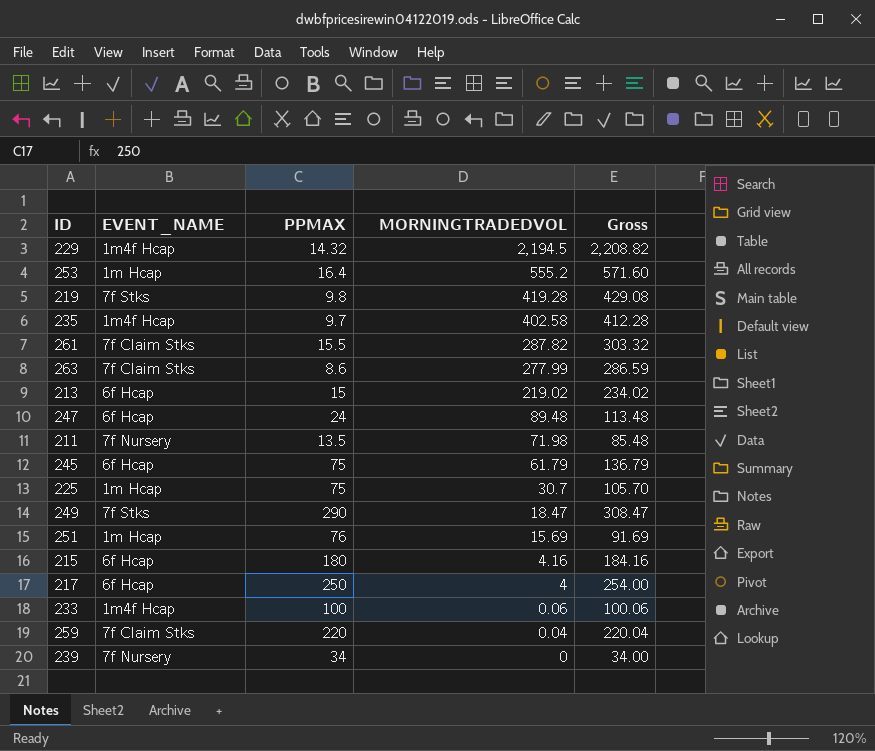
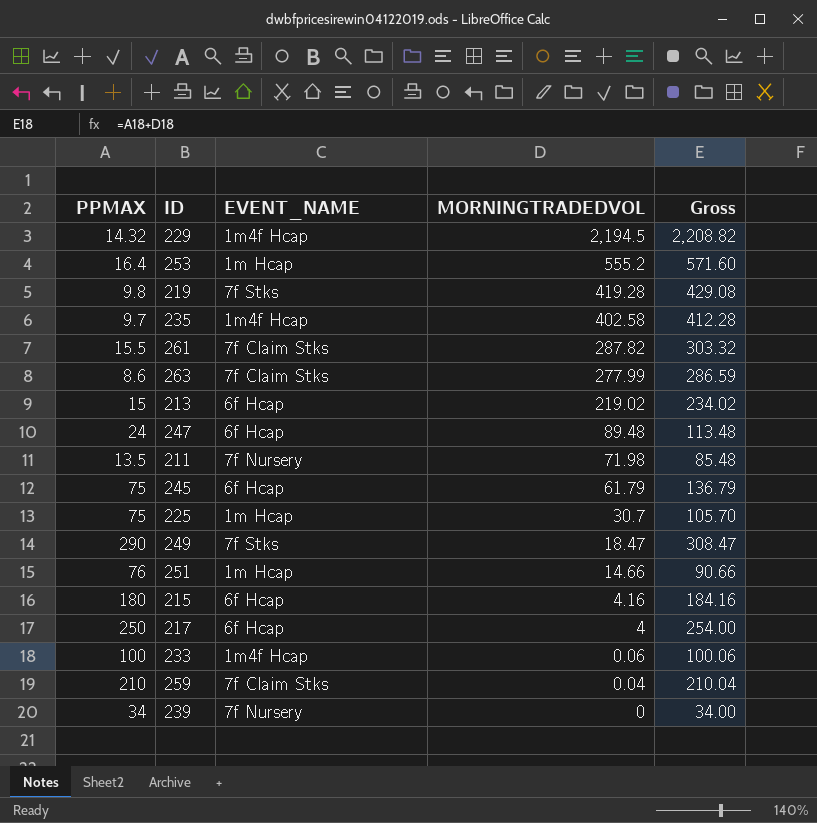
column PPMAX | position: 3 -> 1
251 | MORNINGTRADEDVOL: 15.69 -> 14.66
251 | Gross: 91.69 -> 90.66
259 | PPMAX: 220 -> 210
259 | Gross: 220.04 -> 210.04

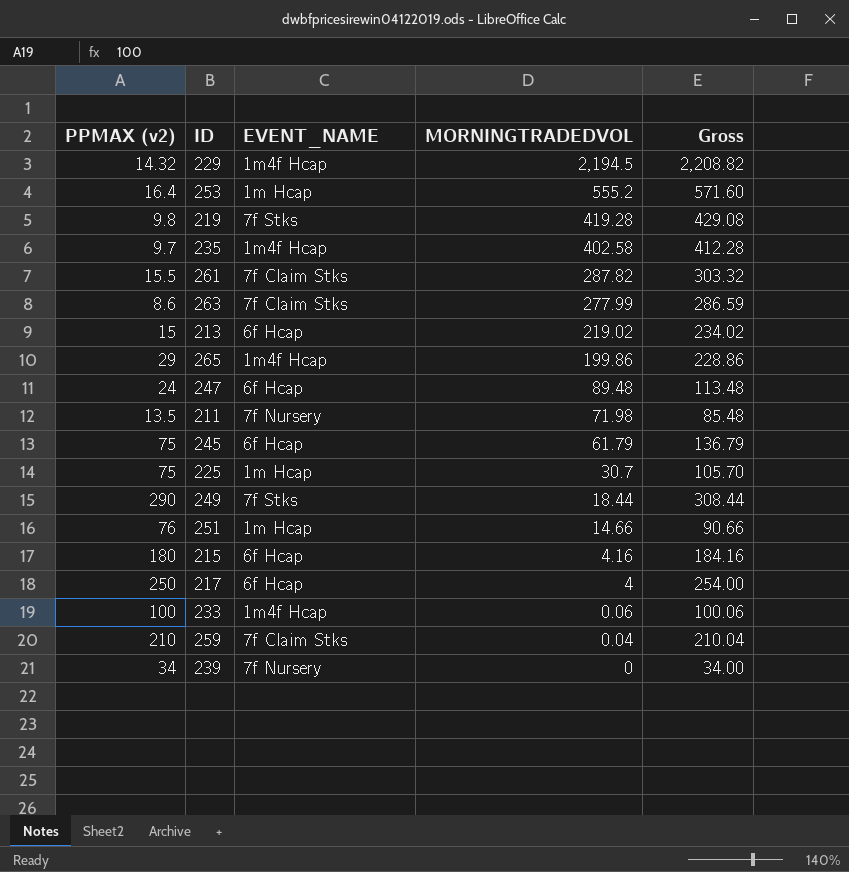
column name: PPMAX -> PPMAX (v2)
row 265: none -> 29 | 1m4f Hcap | 199.86 | 228.86
249 | MORNINGTRADEDVOL: 18.47 -> 18.44
249 | Gross: 308.47 -> 308.44

